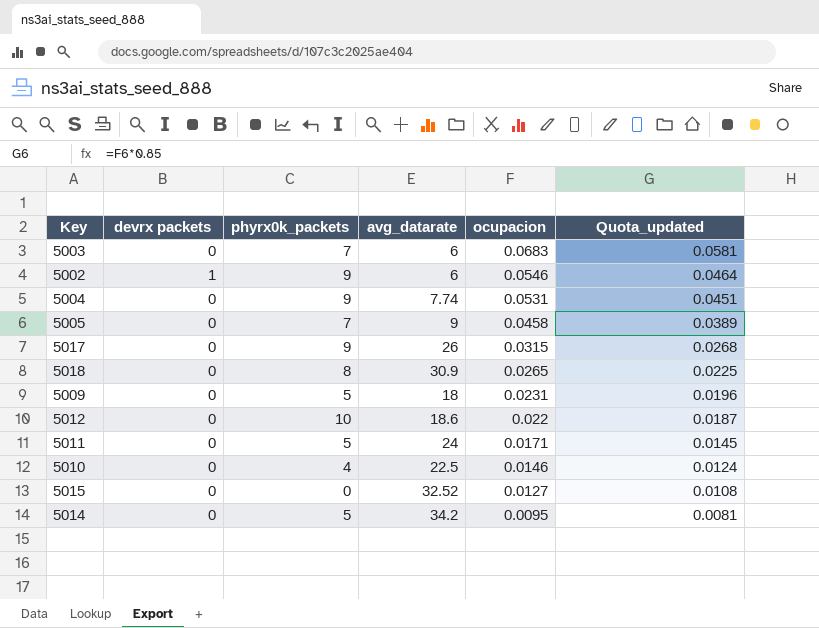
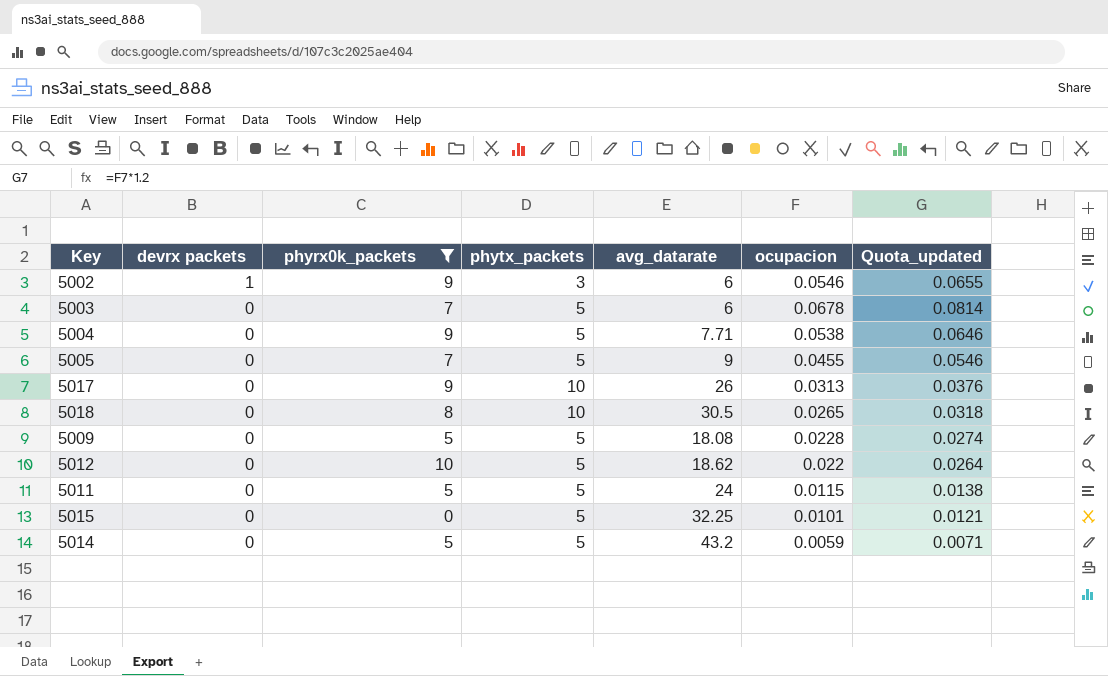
filter: none -> phyrx0k_packets != 4
row order: ocupacion descending -> devrx packets descending
column phytx_packets | position: none -> 4
column Quota_updated | formula: [ocupacion] * 0.85 -> [ocupacion] * 1.2
5003 | ocupacion: 0.0683 -> 0.0678
5004 | avg_datarate: 7.74 -> 7.71
5004 | ocupacion: 0.0531 -> 0.0538
5005 | ocupacion: 0.0458 -> 0.0455
5017 | ocupacion: 0.0315 -> 0.0313
5018 | avg_datarate: 30.9 -> 30.5
5009 | avg_datarate: 18 -> 18.08
5009 | ocupacion: 0.0231 -> 0.0228
5012 | avg_datarate: 18.6 -> 18.62
5011 | ocupacion: 0.0171 -> 0.0115
5015 | avg_datarate: 32.52 -> 32.25
5015 | ocupacion: 0.0127 -> 0.0101
5014 | avg_datarate: 34.2 -> 43.2
5014 | ocupacion: 0.0095 -> 0.0059

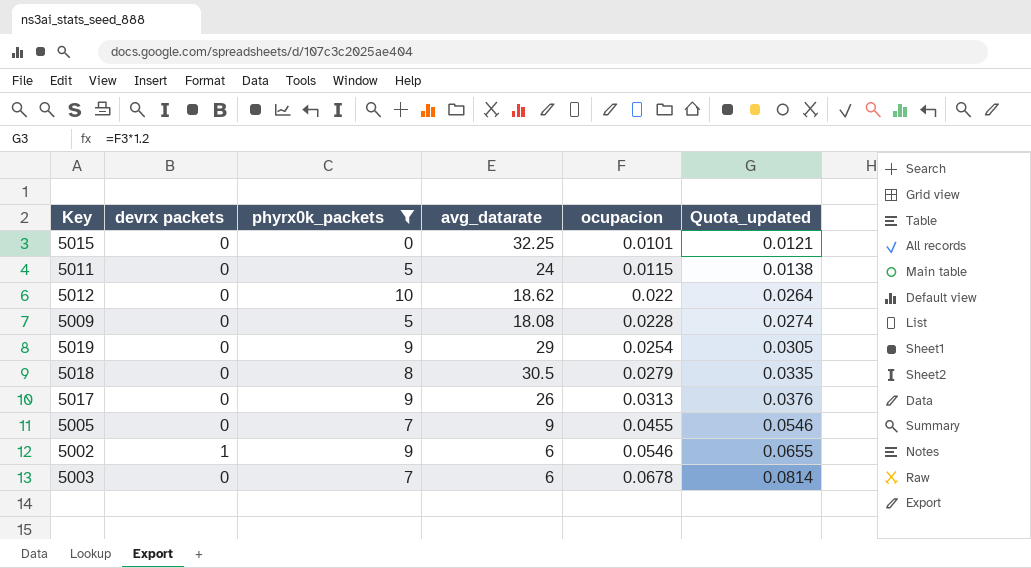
row order: devrx packets descending -> ocupacion ascending
column phytx_packets | position: 4 -> none
row 5004: 0 | 9 | 5 | 7.71 | 0.0538 | 0.0646 -> none
row 5014: 0 | 5 | 5 | 43.2 | 0.0059 | 0.0071 -> none
row 5019: none -> 0 | 9 | 29 | 0.0254 | 0.0305
5018 | ocupacion: 0.0265 -> 0.0279
5018 | Quota_updated: 0.0318 -> 0.0335

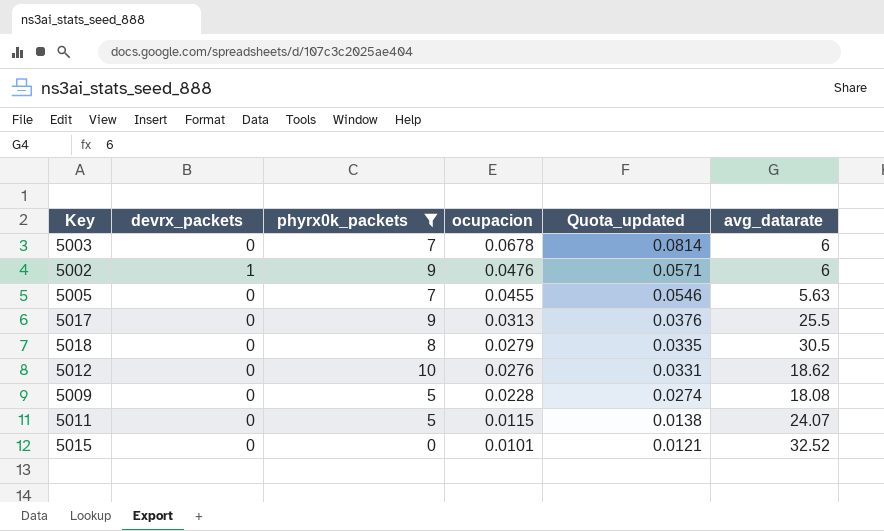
row order: ocupacion ascending -> ocupacion descending
column name: devrx packets -> devrx_packets
column avg_datarate | position: 4 -> 6
row 5019: 0 | 9 | 29 | 0.0254 | 0.0305 -> none
5002 | ocupacion: 0.0546 -> 0.0476
5002 | Quota_updated: 0.0655 -> 0.0571
5005 | avg_datarate: 9 -> 5.63
5017 | avg_datarate: 26 -> 25.5
5012 | ocupacion: 0.022 -> 0.0276
5012 | Quota_updated: 0.0264 -> 0.0331
5011 | avg_datarate: 24 -> 24.07
5015 | avg_datarate: 32.25 -> 32.52

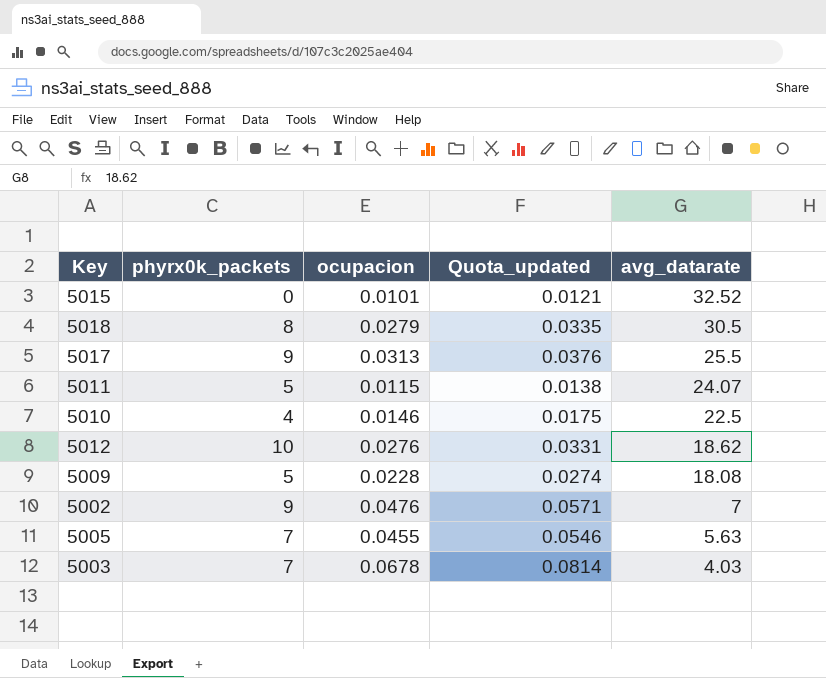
filter: phyrx0k_packets != 4 -> none
row order: ocupacion descending -> avg_datarate descending
column devrx_packets | position: 2 -> none
5002 | avg_datarate: 6 -> 7
5003 | avg_datarate: 6 -> 4.03

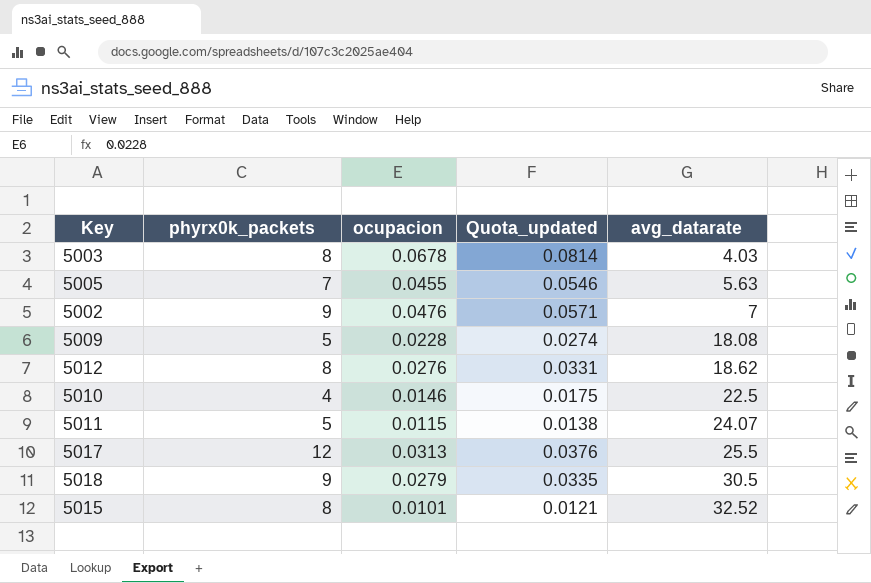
row order: avg_datarate descending -> avg_datarate ascending
5003 | phyrx0k_packets: 7 -> 8
5012 | phyrx0k_packets: 10 -> 8
5017 | phyrx0k_packets: 9 -> 12
5018 | phyrx0k_packets: 8 -> 9
5015 | phyrx0k_packets: 0 -> 8

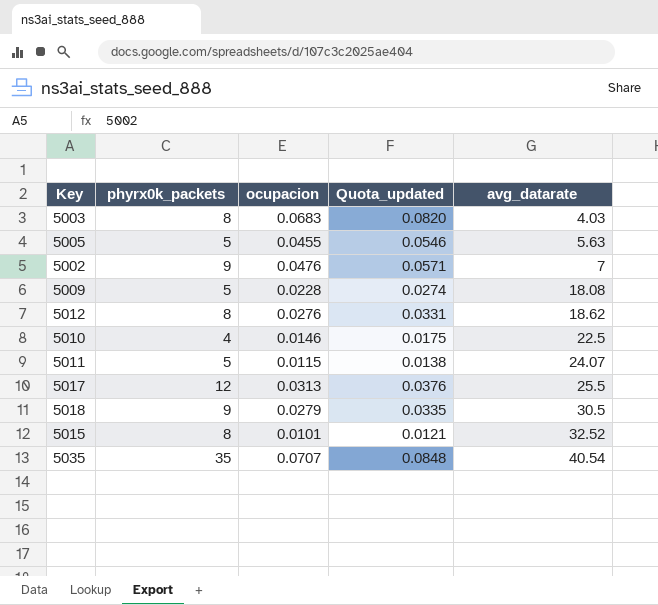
5003 | ocupacion: 0.0678 -> 0.0683
5003 | Quota_updated: 0.0814 -> 0.0820
5005 | phyrx0k_packets: 7 -> 5
row 5035: none -> 35 | 0.0707 | 0.0848 | 40.54

